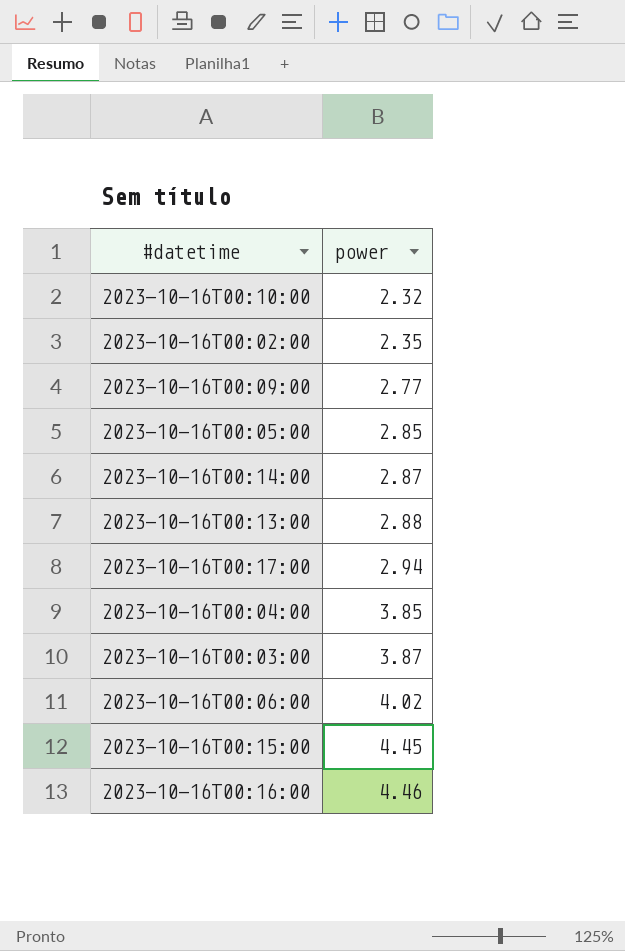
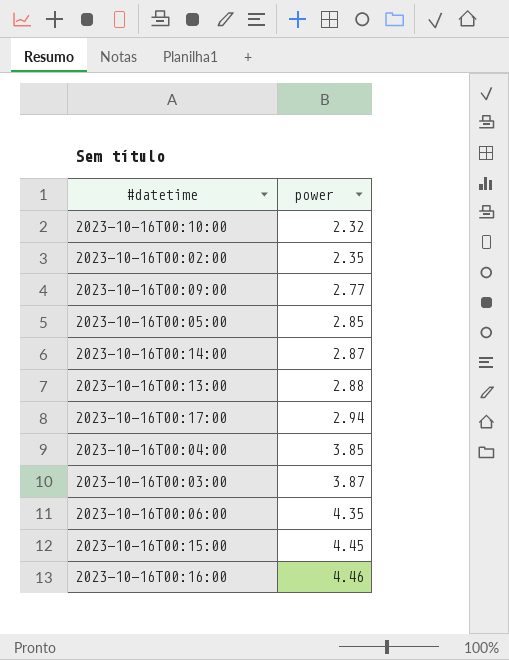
2023-10-16T00:06:00 | power: 4.02 -> 4.35

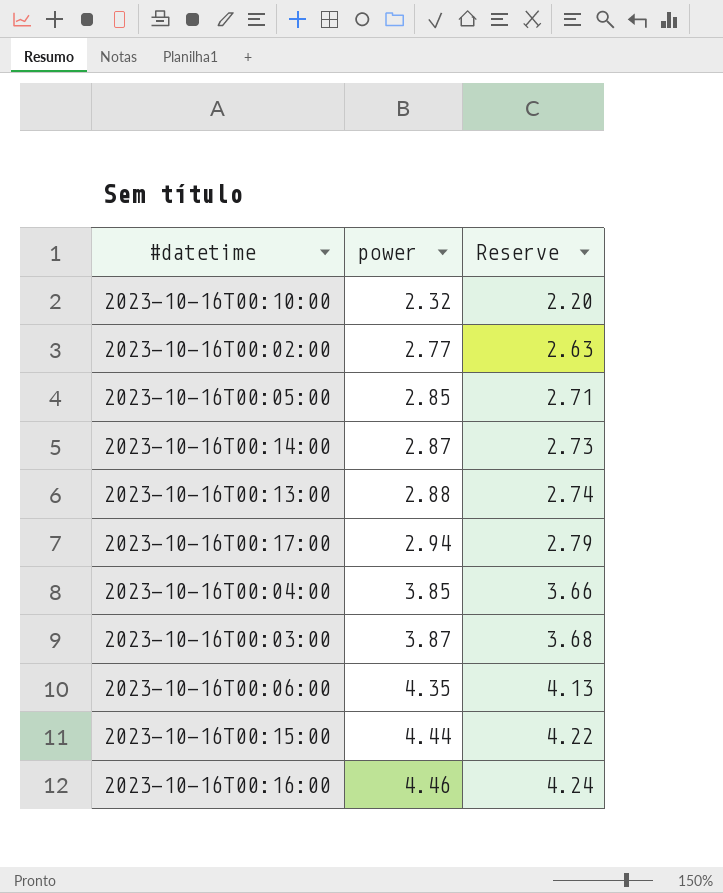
column Reserve | formula: none -> [power] * 0.95
row 2023-10-16T00:09:00: 2.77 -> none
2023-10-16T00:02:00 | power: 2.35 -> 2.77
2023-10-16T00:15:00 | power: 4.45 -> 4.44

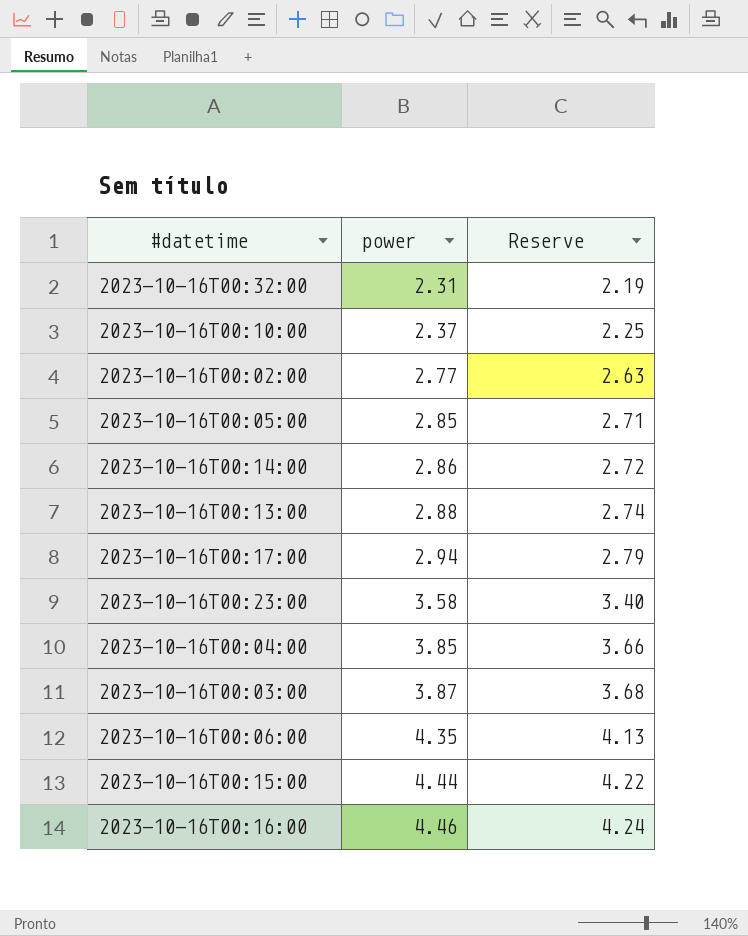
row 2023-10-16T00:32:00: none -> 2.31 | 2.19
2023-10-16T00:10:00 | power: 2.32 -> 2.37
2023-10-16T00:10:00 | Reserve: 2.20 -> 2.25
2023-10-16T00:14:00 | power: 2.87 -> 2.86
2023-10-16T00:14:00 | Reserve: 2.73 -> 2.72
row 2023-10-16T00:23:00: none -> 3.58 | 3.40

